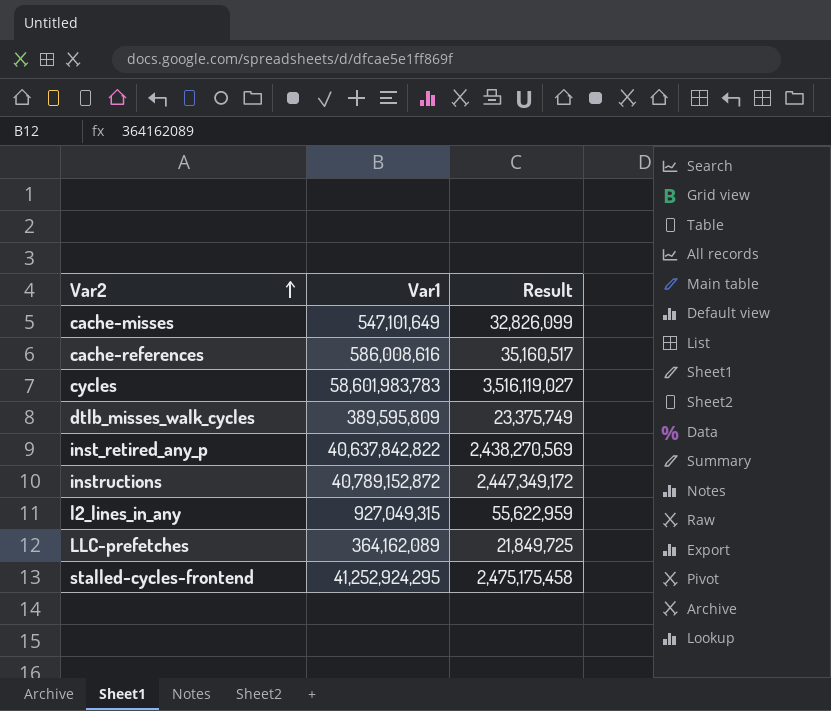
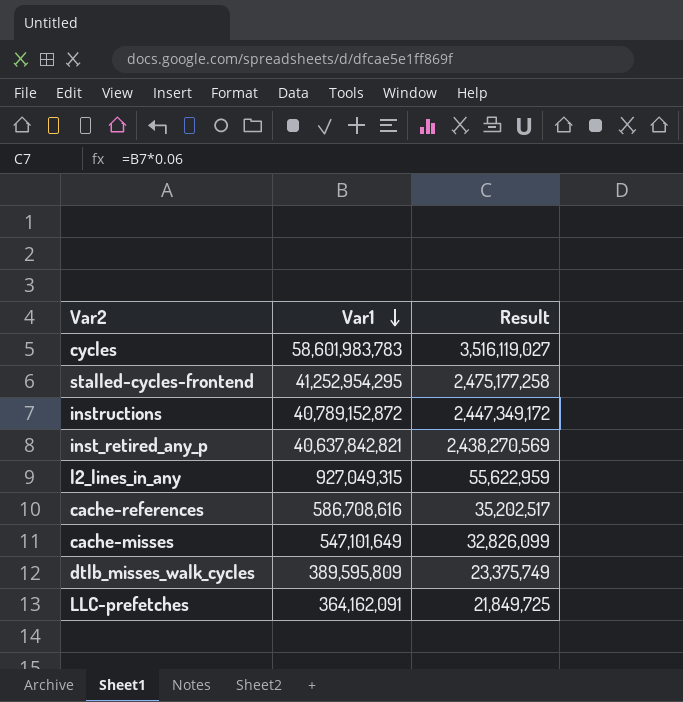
row order: Var2 ascending -> Var1 descending
stalled-cycles-frontend | Var1: 41,252,924,295 -> 41,252,954,295
stalled-cycles-frontend | Result: 2,475,175,458 -> 2,475,177,258
inst_retired_any_p | Var1: 40,637,842,822 -> 40,637,842,821
cache-references | Var1: 586,008,616 -> 586,708,616
cache-references | Result: 35,160,517 -> 35,202,517
LLC-prefetches | Var1: 364,162,089 -> 364,162,091

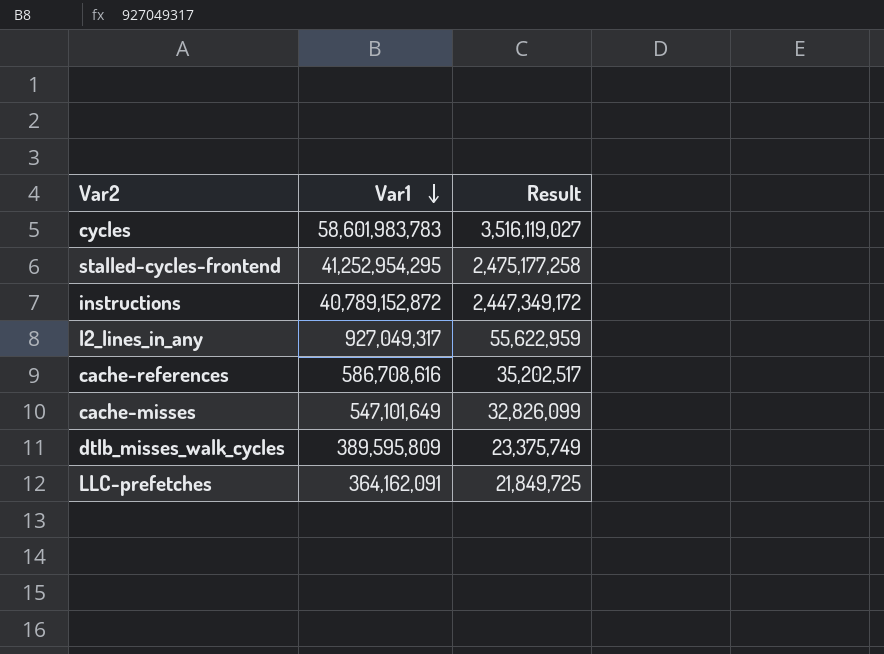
row inst_retired_any_p: 40,637,842,821 | 2,438,270,569 -> none
l2_lines_in_any | Var1: 927,049,315 -> 927,049,317

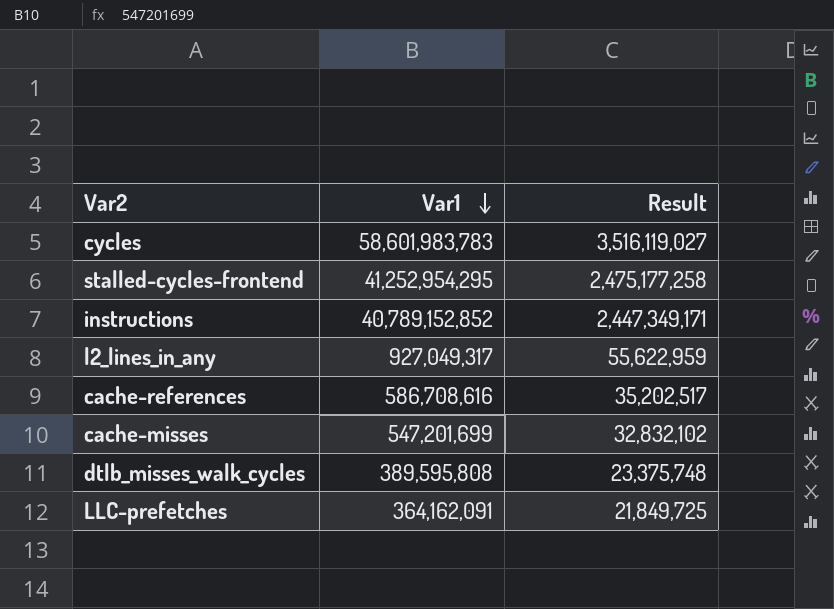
instructions | Var1: 40,789,152,872 -> 40,789,152,852
instructions | Result: 2,447,349,172 -> 2,447,349,171
cache-misses | Var1: 547,101,649 -> 547,201,699
cache-misses | Result: 32,826,099 -> 32,832,102
dtlb_misses_walk_cycles | Var1: 389,595,809 -> 389,595,808
dtlb_misses_walk_cycles | Result: 23,375,749 -> 23,375,748

